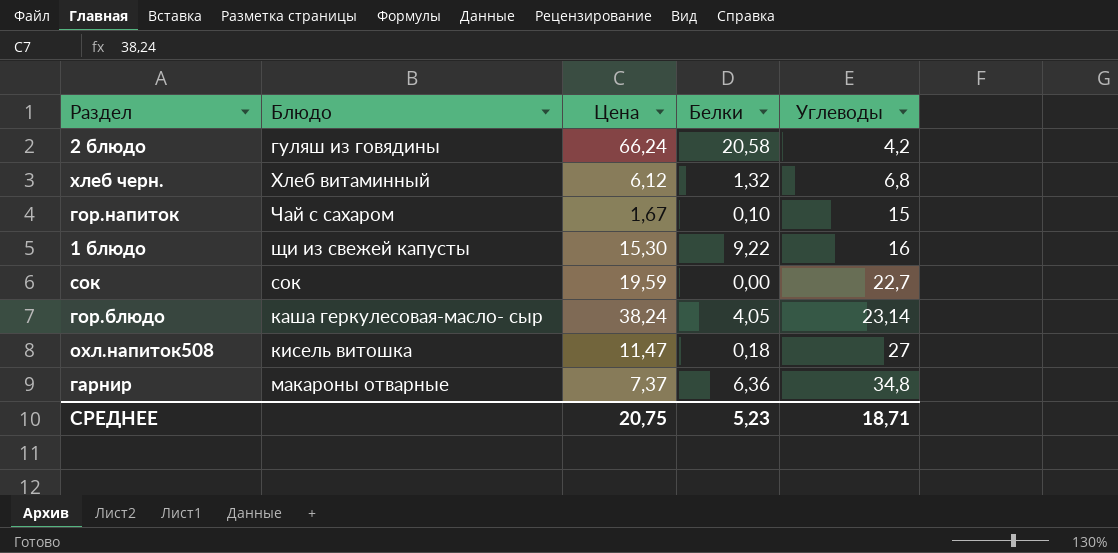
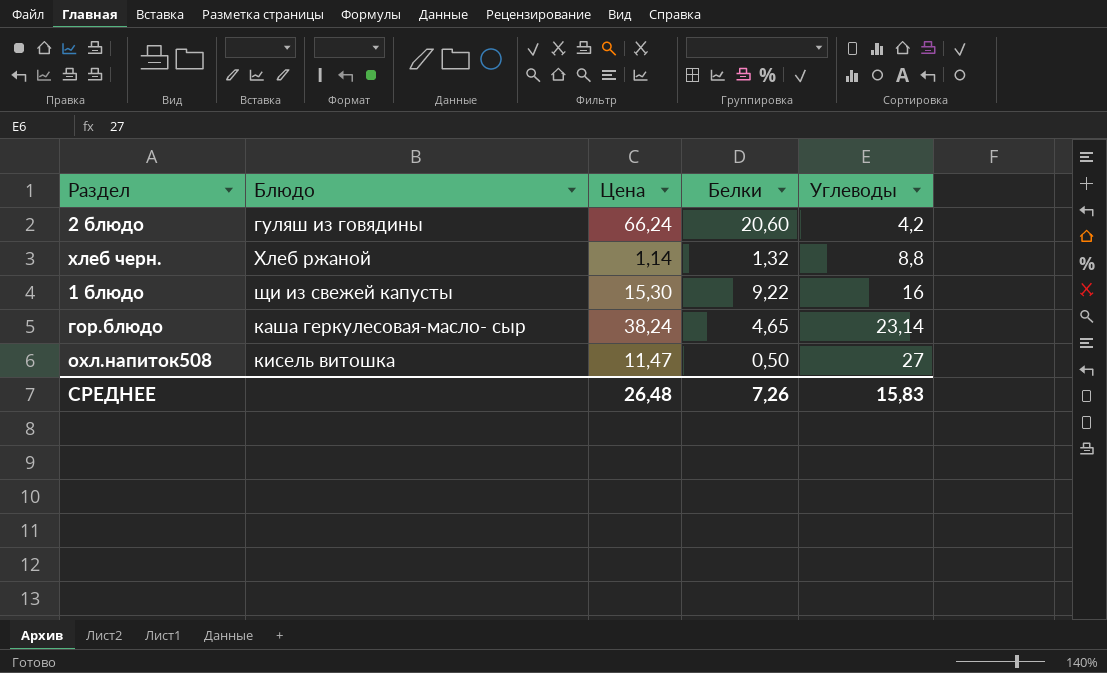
row гор.напиток: Чай с сахаром | 1,67 | 0,10 | 15 -> none
row сок: сок | 19,59 | 0,00 | 22,7 -> none
row гарнир: макароны отварные | 7,37 | 6,36 | 34,8 -> none
2 блюдо | Белки: 20,58 -> 20,60
хлеб черн. | Блюдо: Хлеб витаминный -> Хлеб ржаной
хлеб черн. | Цена: 6,12 -> 1,14
хлеб черн. | Углеводы: 6,8 -> 8,8
гор.блюдо | Белки: 4,05 -> 4,65
охл.напиток508 | Белки: 0,18 -> 0,50
СРЕДНЕЕ | Цена: 20,75 -> 26,48
СРЕДНЕЕ | Белки: 5,23 -> 7,26
СРЕДНЕЕ | Углеводы: 18,71 -> 15,83

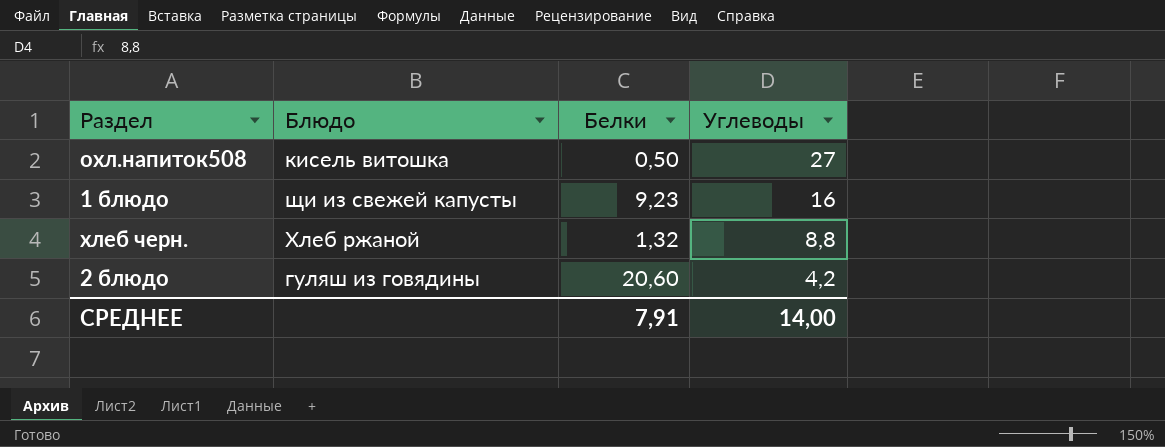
row order: Углеводы ascending -> Углеводы descending
column Цена | position: 3 -> none
row гор.блюдо: каша геркулесовая-масло- сыр | 38,24 | 4,65 | 23,14 -> none
1 блюдо | Белки: 9,22 -> 9,23
СРЕДНЕЕ | Белки: 7,26 -> 7,91
СРЕДНЕЕ | Углеводы: 15,83 -> 14,00

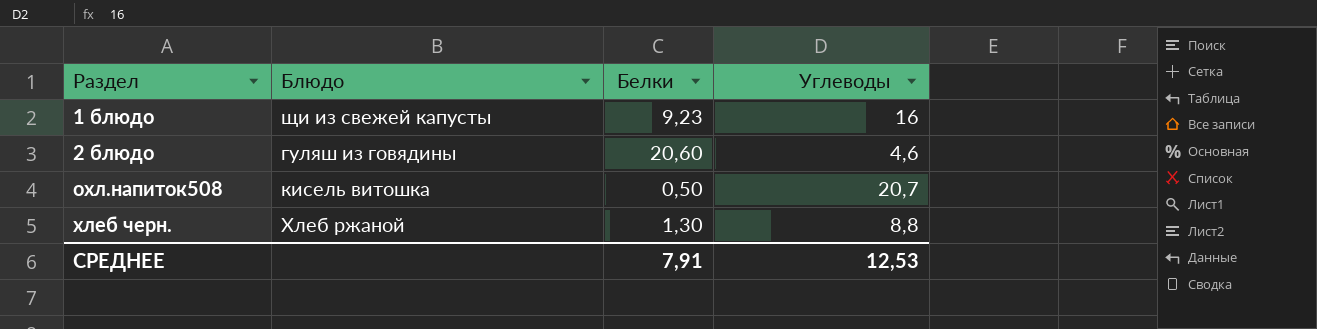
row order: Углеводы descending -> Раздел ascending
2 блюдо | Углеводы: 4,2 -> 4,6
охл.напиток508 | Углеводы: 27 -> 20,7
хлеб черн. | Белки: 1,32 -> 1,30
СРЕДНЕЕ | Углеводы: 14,00 -> 12,53

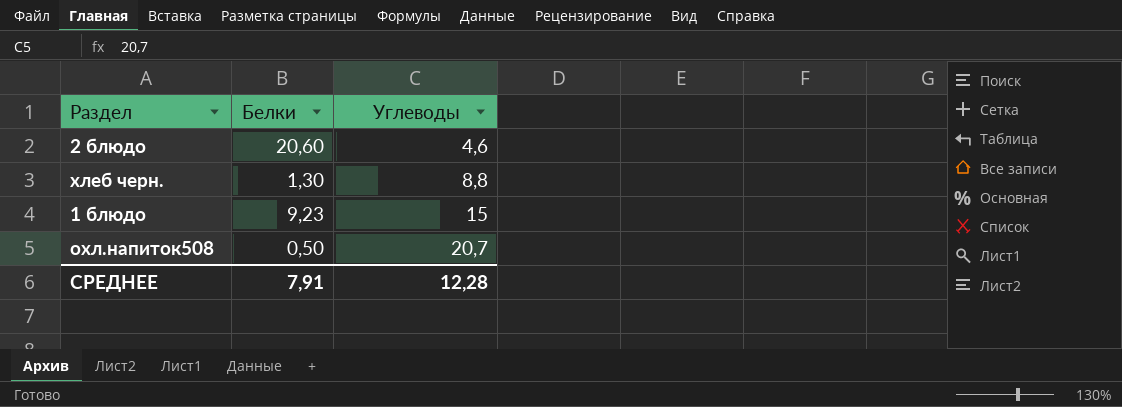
row order: Раздел ascending -> Углеводы ascending
column Блюдо | position: 2 -> none
1 блюдо | Углеводы: 16 -> 15
СРЕДНЕЕ | Углеводы: 12,53 -> 12,28

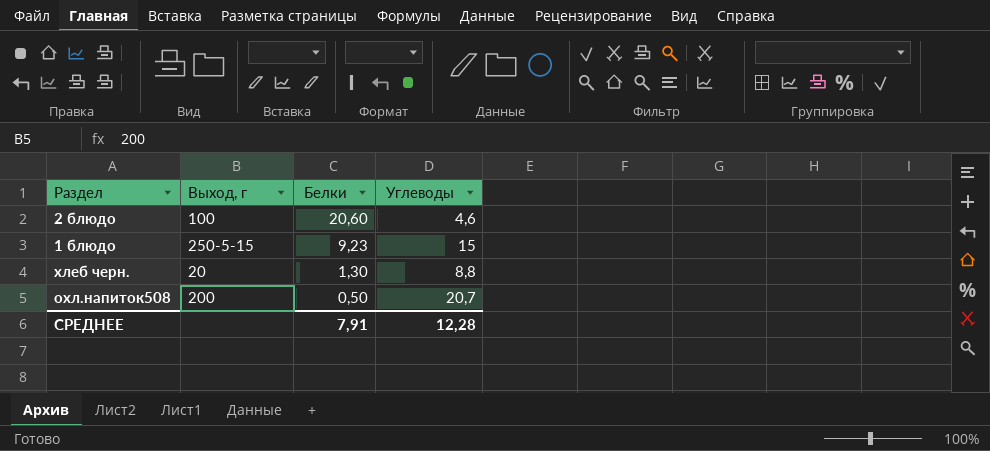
row order: Углеводы ascending -> Белки descending
column Выход, г | position: none -> 2

